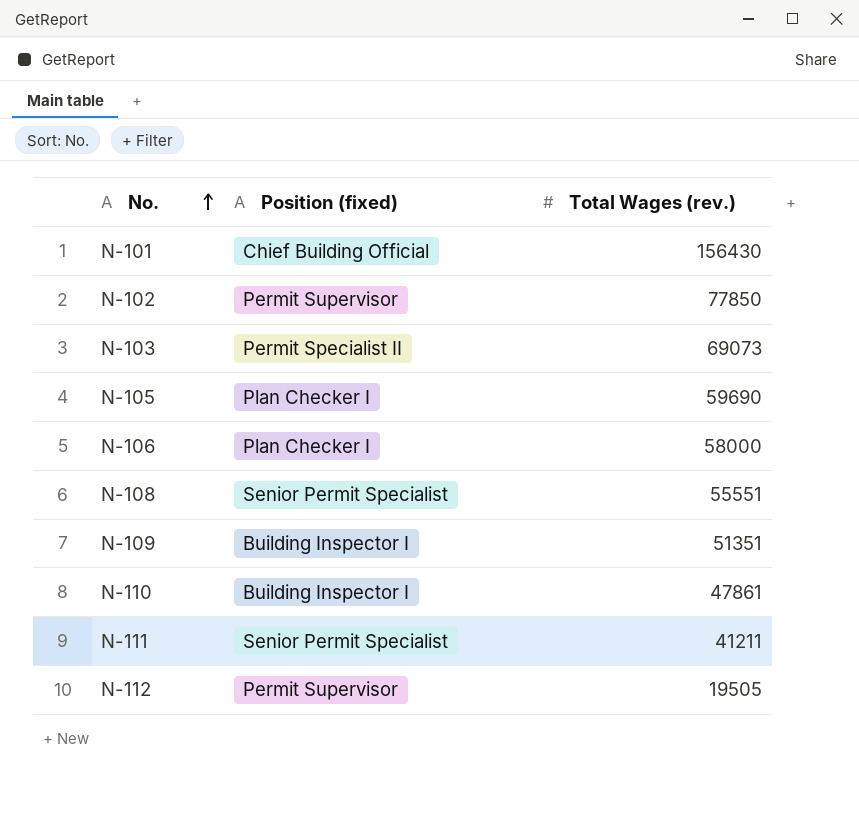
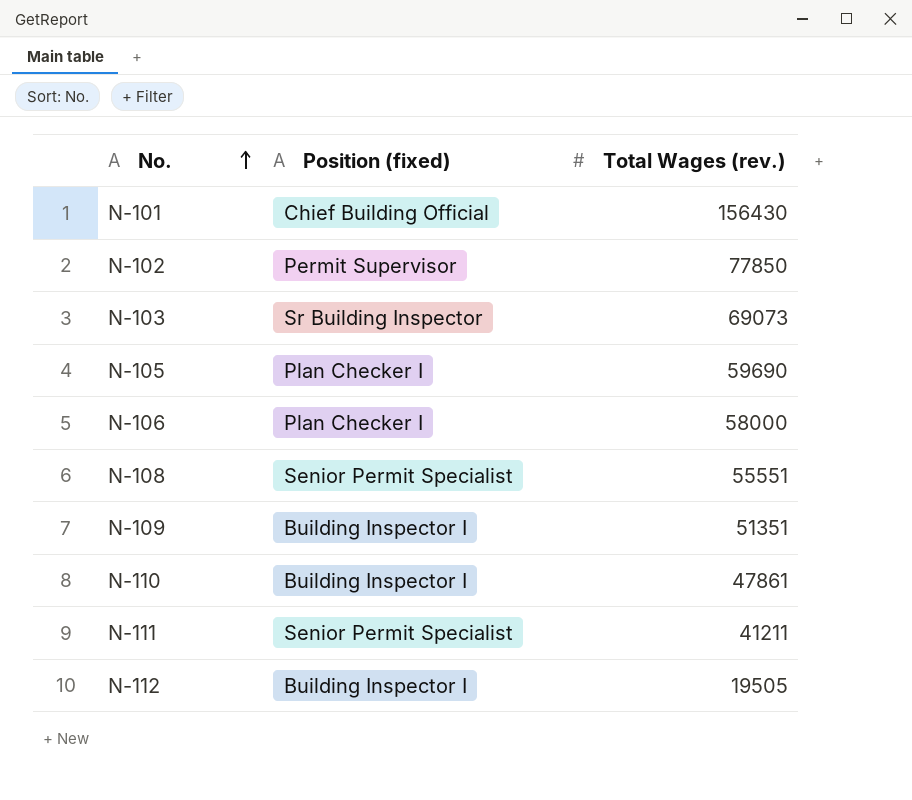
N-103 | Position (fixed): Permit Specialist II -> Sr Building Inspector
N-112 | Position (fixed): Permit Supervisor -> Building Inspector I

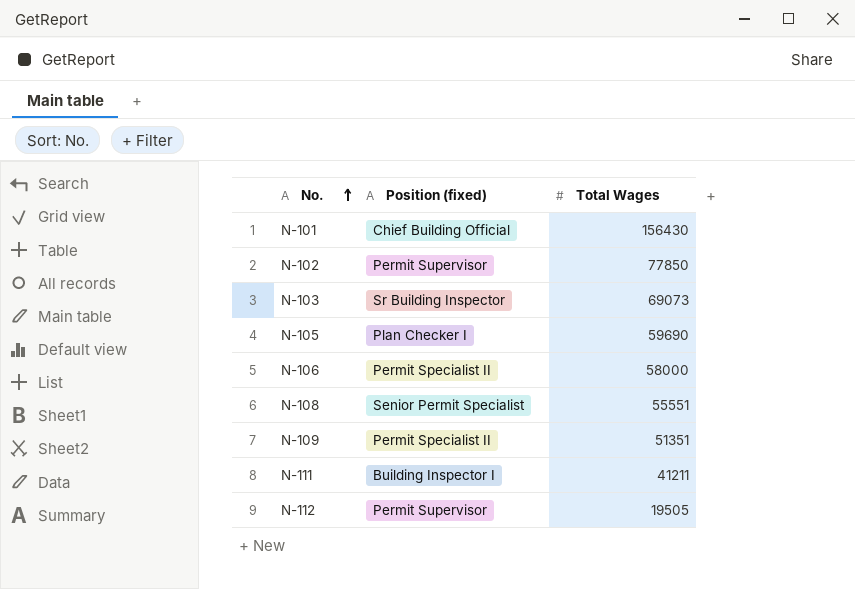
column name: Total Wages (rev.) -> Total Wages
row N-110: Building Inspector I | 47861 -> none
N-106 | Position (fixed): Plan Checker I -> Permit Specialist II
N-109 | Position (fixed): Building Inspector I -> Permit Specialist II
N-111 | Position (fixed): Senior Permit Specialist -> Building Inspector I
N-112 | Position (fixed): Building Inspector I -> Permit Supervisor

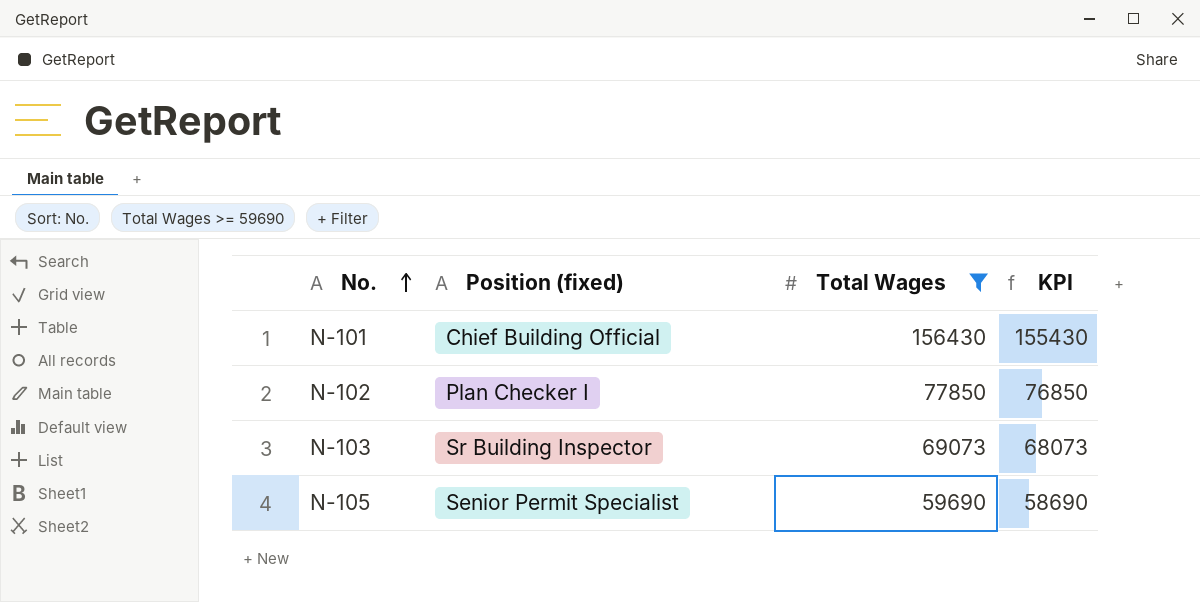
filter: none -> Total Wages >= 59690
column KPI | formula: none -> [Total Wages] - 1000
N-102 | Position (fixed): Permit Supervisor -> Plan Checker I
N-105 | Position (fixed): Plan Checker I -> Senior Permit Specialist

